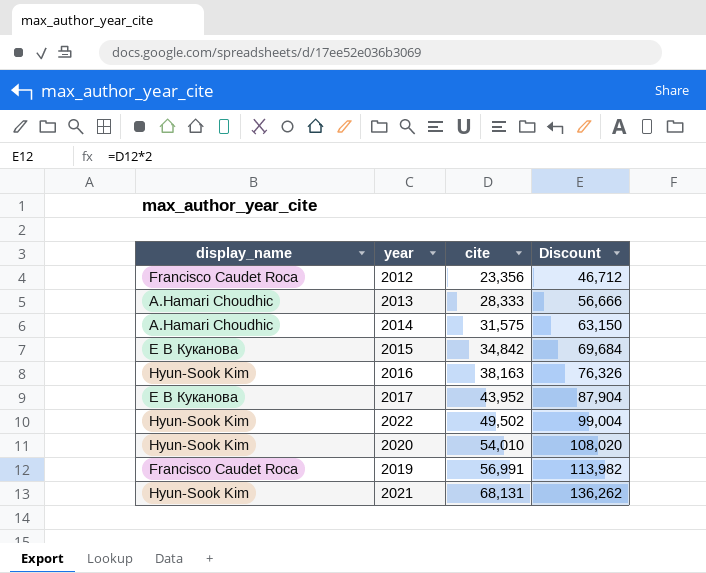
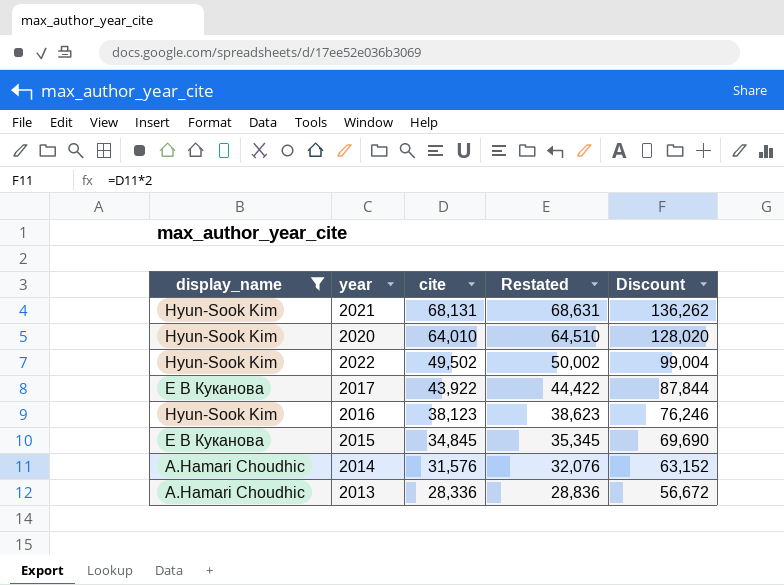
filter: none -> display_name != Francisco Caudet Roca
row order: cite ascending -> cite descending
column Restated | formula: none -> [cite] + 500
2020 | cite: 54,010 -> 64,010
2020 | Discount: 108,020 -> 128,020
2017 | cite: 43,952 -> 43,922
2017 | Discount: 87,904 -> 87,844
2016 | cite: 38,163 -> 38,123
2016 | Discount: 76,326 -> 76,246
2015 | cite: 34,842 -> 34,845
2015 | Discount: 69,684 -> 69,690
2014 | cite: 31,575 -> 31,576
2014 | Discount: 63,150 -> 63,152
2013 | cite: 28,333 -> 28,336
2013 | Discount: 56,666 -> 56,672

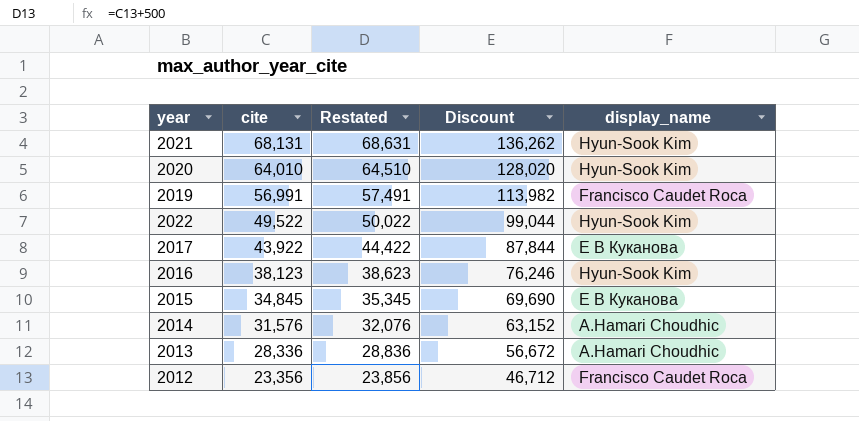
filter: display_name != Francisco Caudet Roca -> none
column display_name | position: 1 -> 5
2022 | cite: 49,502 -> 49,522
2022 | Restated: 50,002 -> 50,022
2022 | Discount: 99,004 -> 99,044

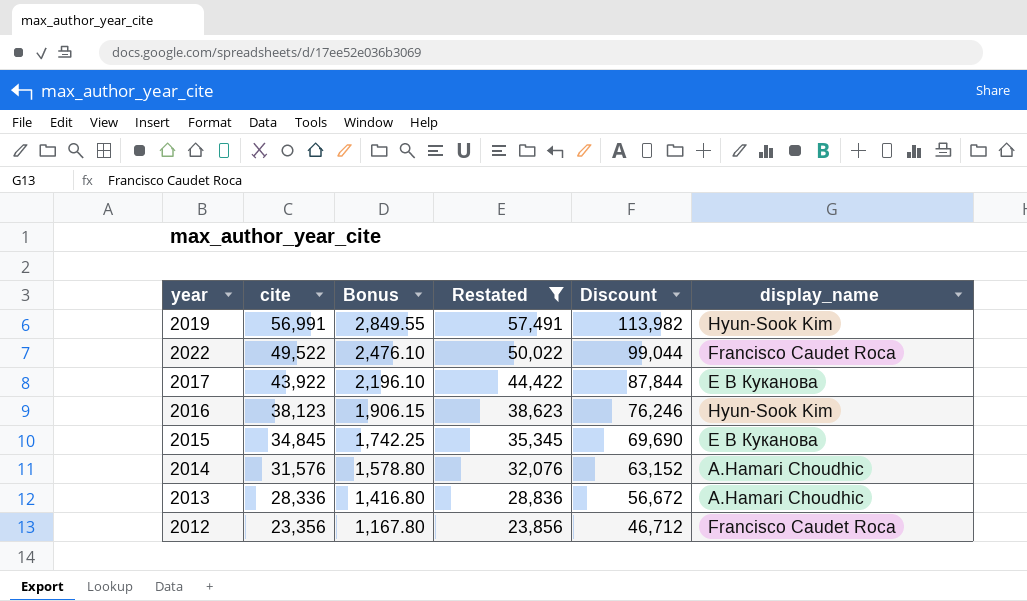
filter: none -> Restated <= 57,491
column Bonus | formula: none -> [cite] * 0.05
2019 | display_name: Francisco Caudet Roca -> Hyun-Sook Kim
2022 | display_name: Hyun-Sook Kim -> Francisco Caudet Roca

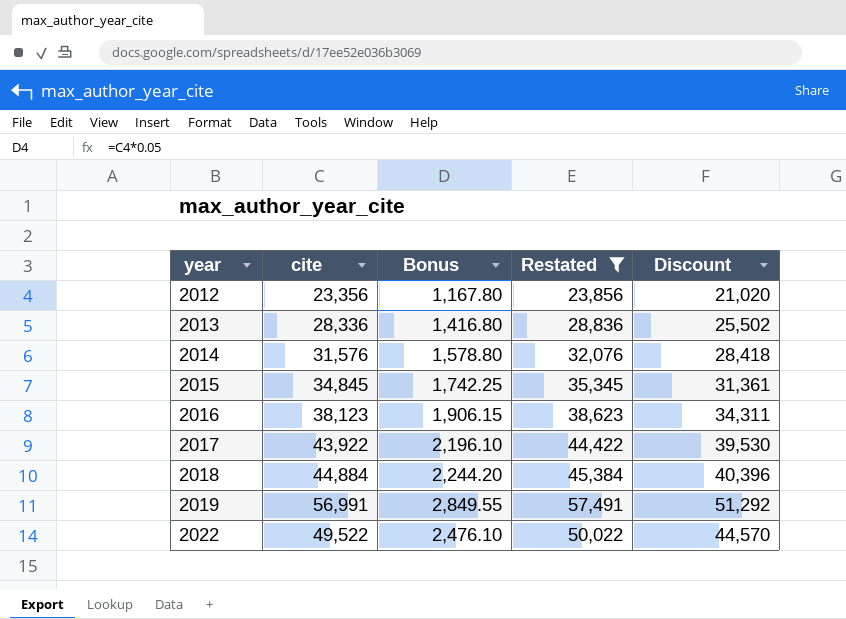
row order: cite descending -> year ascending
column display_name | position: 6 -> none
column Discount | formula: [cite] * 2 -> [cite] * 0.9
row 2018: none -> 44,884 | 2,244.20 | 45,384 | 40,396

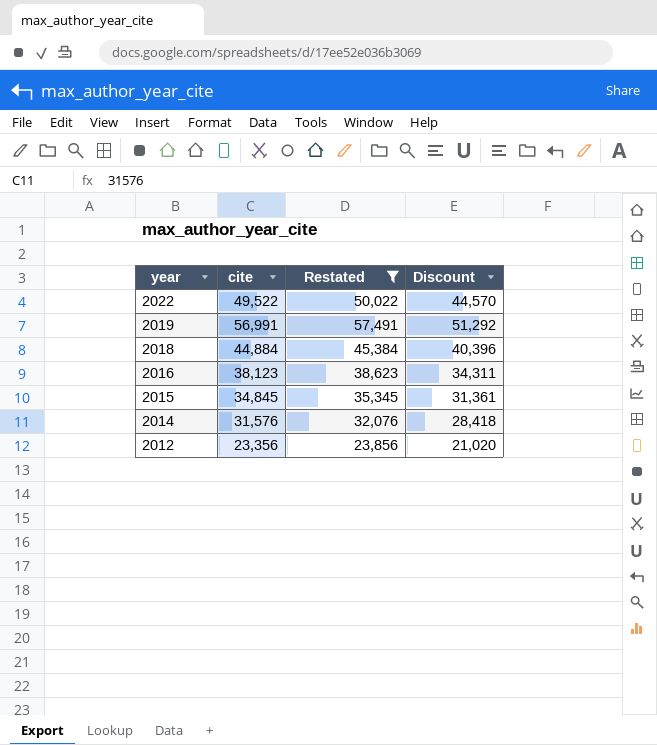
row order: year ascending -> year descending
column Bonus | formula: [cite] * 0.05 -> none
row 2013: 28,336 | 1,416.80 | 28,836 | 25,502 -> none
row 2017: 43,922 | 2,196.10 | 44,422 | 39,530 -> none

